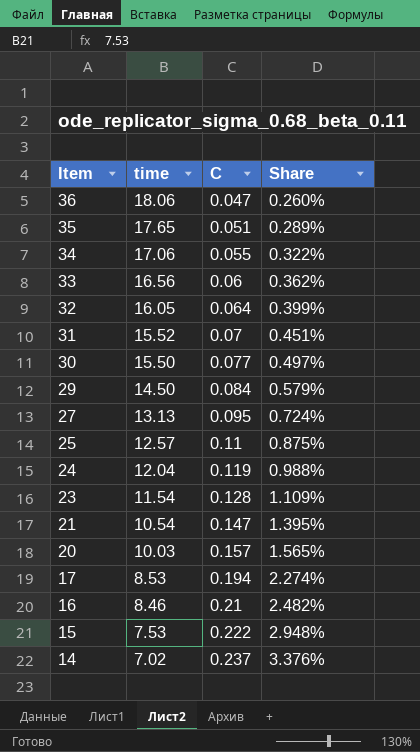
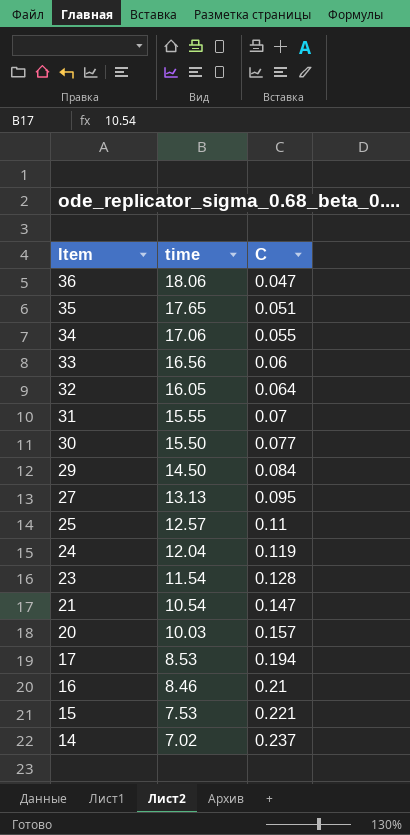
column Share | formula: [C] / [time] -> none
31 | time: 15.52 -> 15.55
15 | C: 0.222 -> 0.221

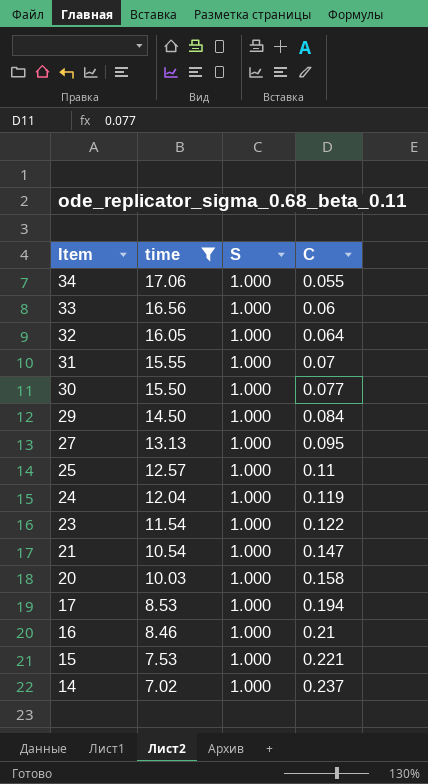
filter: none -> time <= 17.06
column S | position: none -> 3
23 | C: 0.128 -> 0.122
20 | C: 0.157 -> 0.158

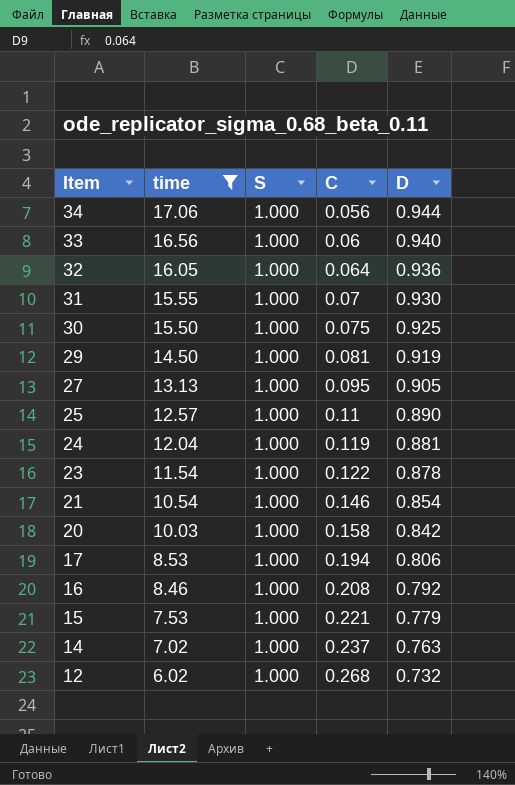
column D | formula: none -> [S] - [C]
34 | C: 0.055 -> 0.056
30 | C: 0.077 -> 0.075
29 | C: 0.084 -> 0.081
21 | C: 0.147 -> 0.146
16 | C: 0.21 -> 0.208
row 12: none -> 6.02 | 1.000 | 0.268 | 0.732

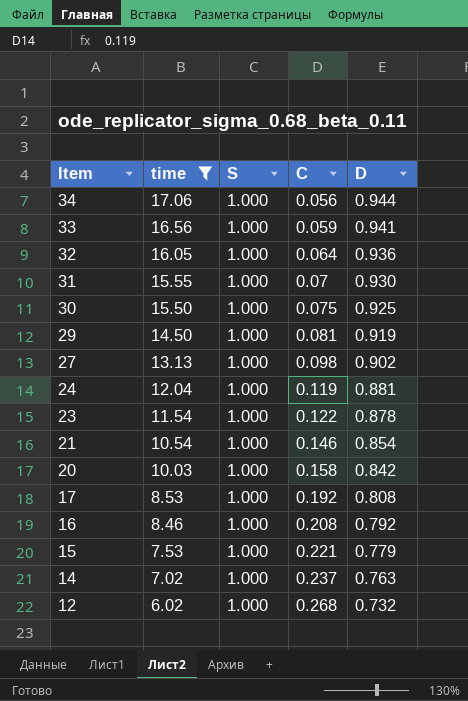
row 25: 12.57 | 1.000 | 0.11 | 0.890 -> none
33 | C: 0.06 -> 0.059
33 | D: 0.940 -> 0.941
27 | C: 0.095 -> 0.098
27 | D: 0.905 -> 0.902
17 | C: 0.194 -> 0.192
17 | D: 0.806 -> 0.808

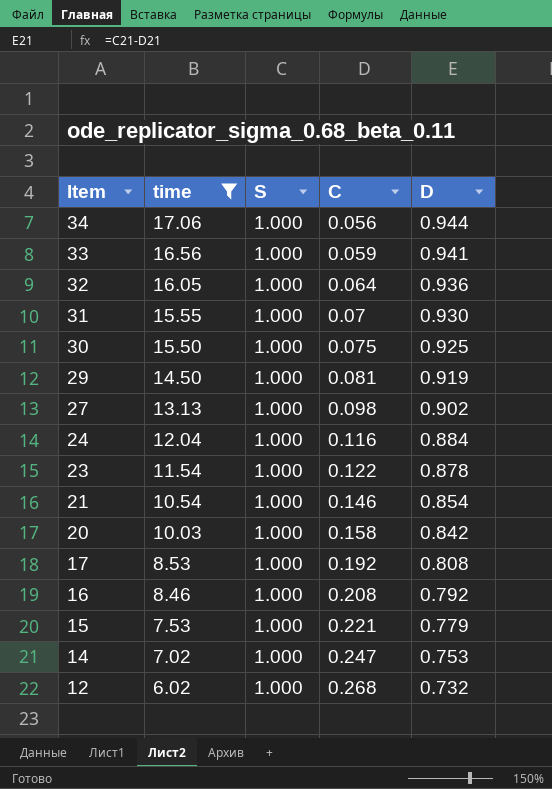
24 | C: 0.119 -> 0.116
24 | D: 0.881 -> 0.884
14 | C: 0.237 -> 0.247
14 | D: 0.763 -> 0.753

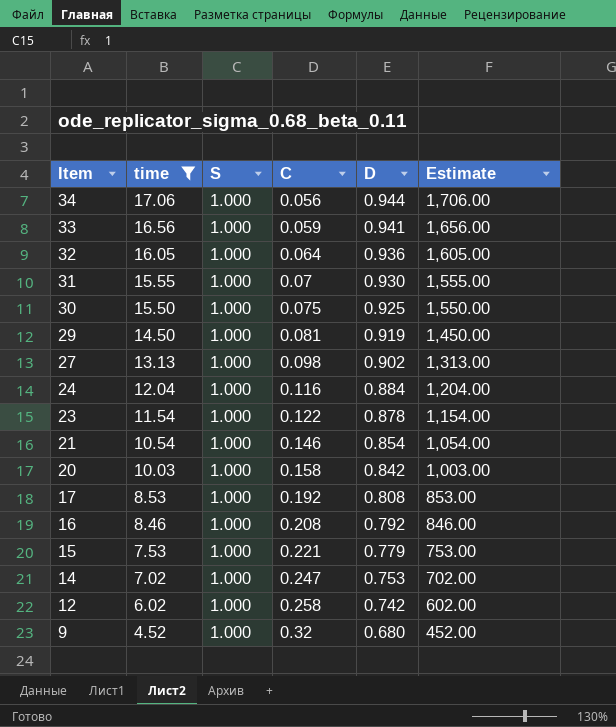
column Estimate | formula: none -> [time] * 100
12 | C: 0.268 -> 0.258
12 | D: 0.732 -> 0.742
row 9: none -> 4.52 | 1.000 | 0.32 | 0.680 | 452.00

